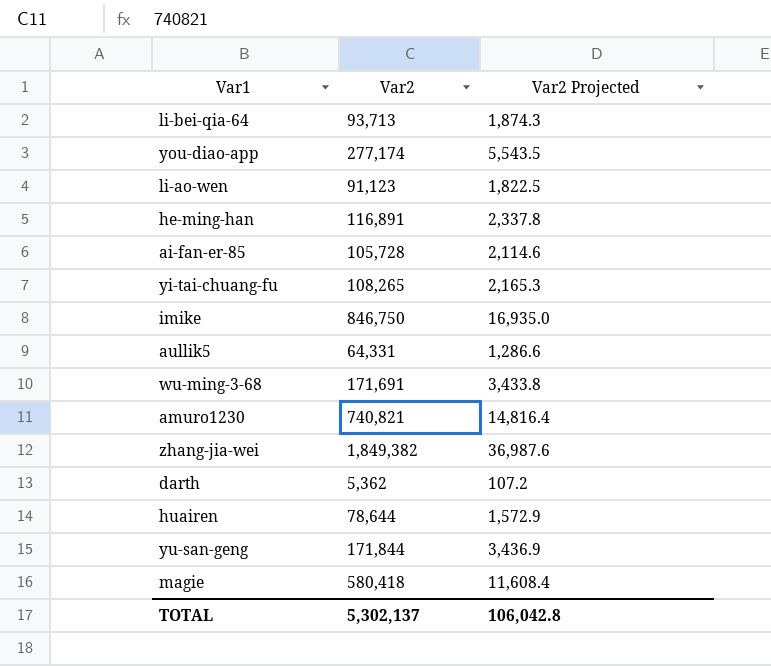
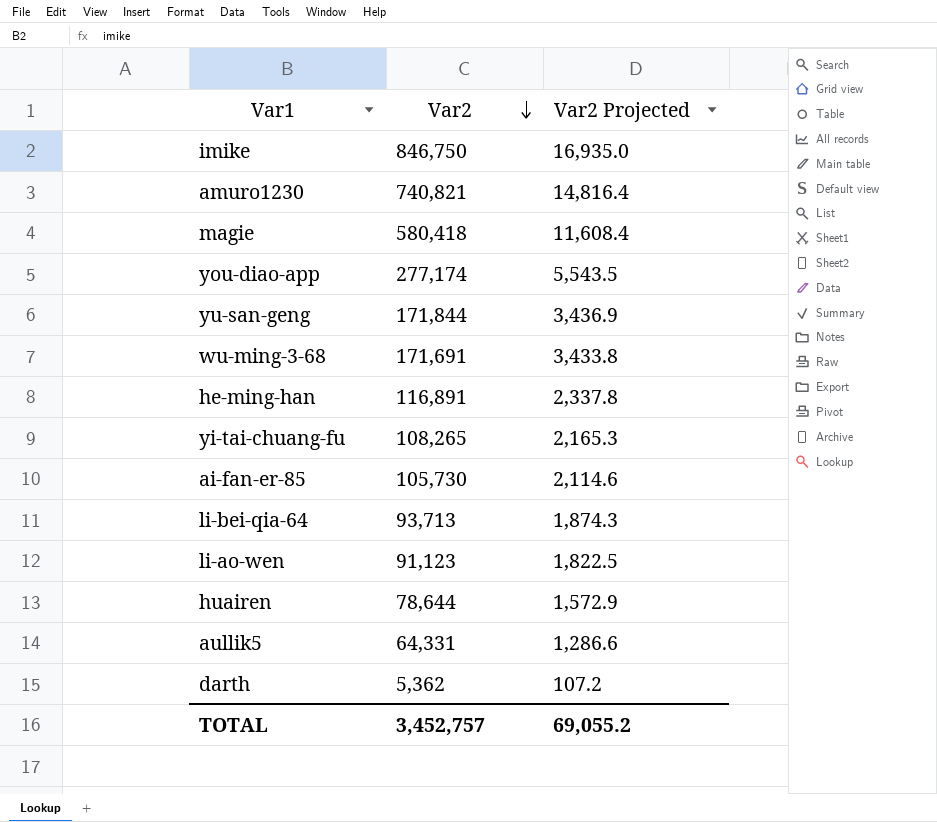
row order: none -> Var2 descending
row zhang-jia-wei: 1,849,382 | 36,987.6 -> none
ai-fan-er-85 | Var2: 105,728 -> 105,730
TOTAL | Var2: 5,302,137 -> 3,452,757
TOTAL | Var2 Projected: 106,042.8 -> 69,055.2

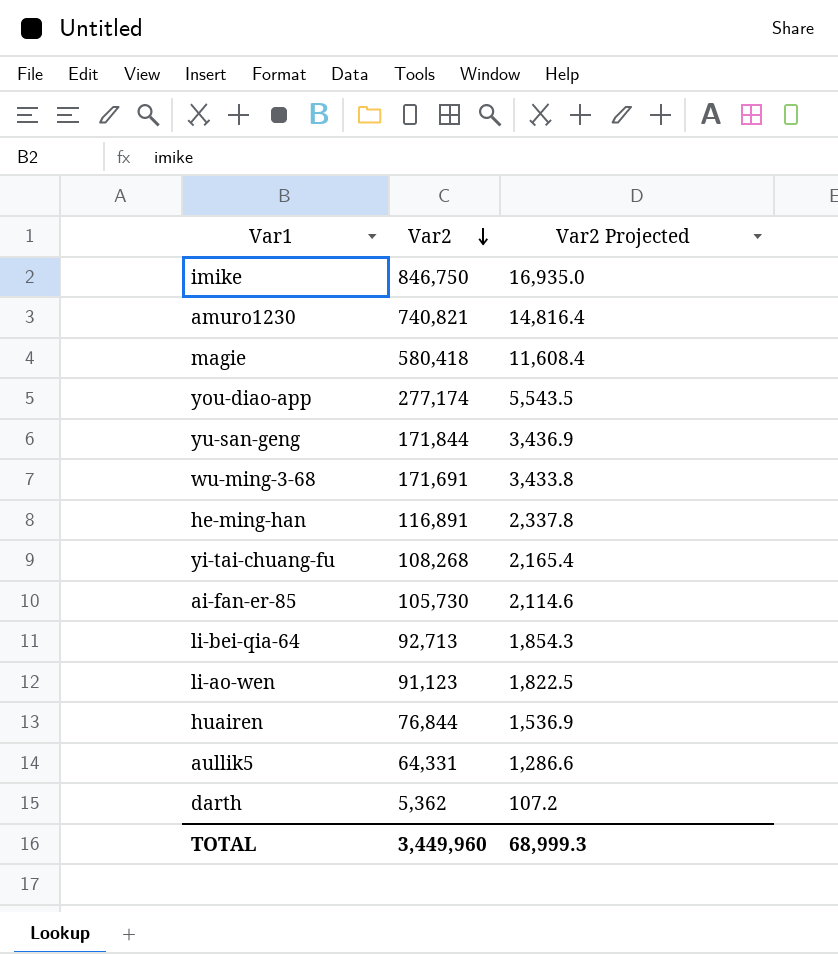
yi-tai-chuang-fu | Var2: 108,265 -> 108,268
yi-tai-chuang-fu | Var2 Projected: 2,165.3 -> 2,165.4
li-bei-qia-64 | Var2: 93,713 -> 92,713
li-bei-qia-64 | Var2 Projected: 1,874.3 -> 1,854.3
huairen | Var2: 78,644 -> 76,844
huairen | Var2 Projected: 1,572.9 -> 1,536.9
TOTAL | Var2: 3,452,757 -> 3,449,960
TOTAL | Var2 Projected: 69,055.2 -> 68,999.3

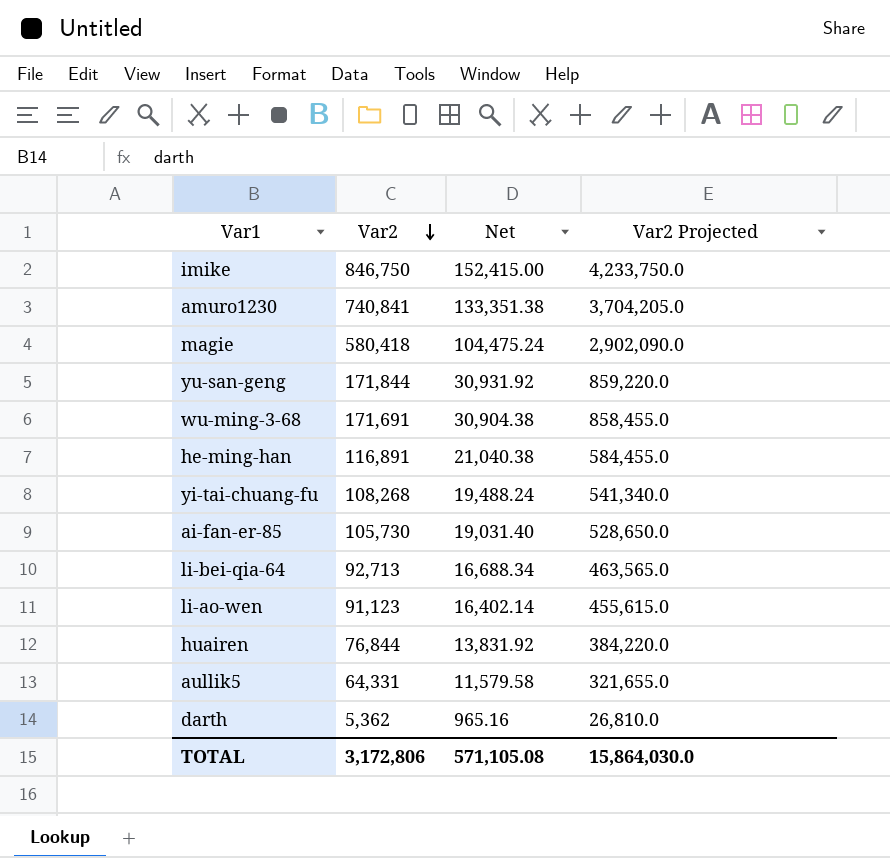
column Net | formula: none -> [Var2] * 0.18
column Var2 Projected | formula: [Var2] * 0.02 -> [Var2] * 5
row you-diao-app: 277,174 | 5,543.5 -> none
amuro1230 | Var2: 740,821 -> 740,841
TOTAL | Var2: 3,449,960 -> 3,172,806
TOTAL | Var2 Projected: 68,999.3 -> 15,864,030.0

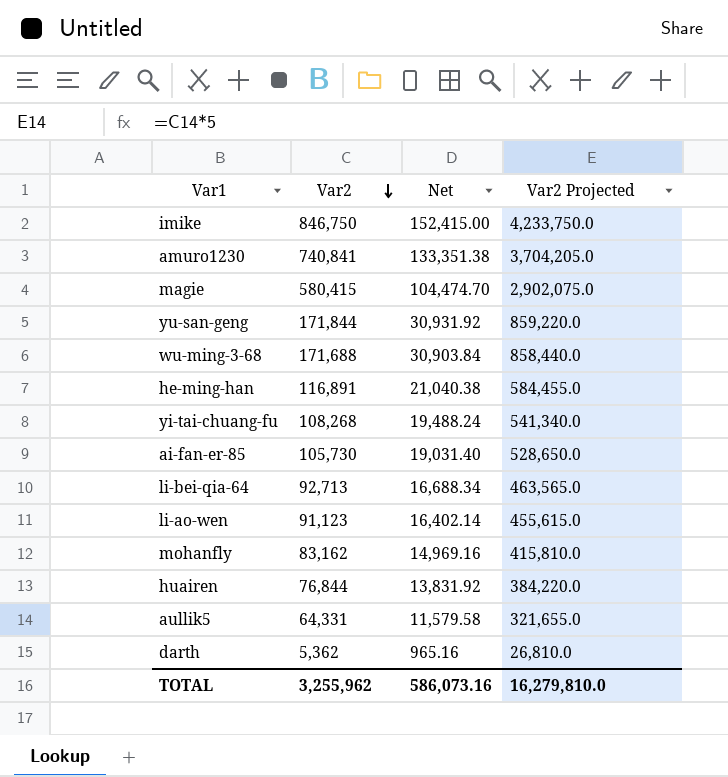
magie | Var2: 580,418 -> 580,415
magie | Net: 104,475.24 -> 104,474.70
magie | Var2 Projected: 2,902,090.0 -> 2,902,075.0
wu-ming-3-68 | Var2: 171,691 -> 171,688
wu-ming-3-68 | Net: 30,904.38 -> 30,903.84
wu-ming-3-68 | Var2 Projected: 858,455.0 -> 858,440.0
row mohanfly: none -> 83,162 | 14,969.16 | 415,810.0
TOTAL | Var2: 3,172,806 -> 3,255,962
TOTAL | Net: 571,105.08 -> 586,073.16
TOTAL | Var2 Projected: 15,864,030.0 -> 16,279,810.0

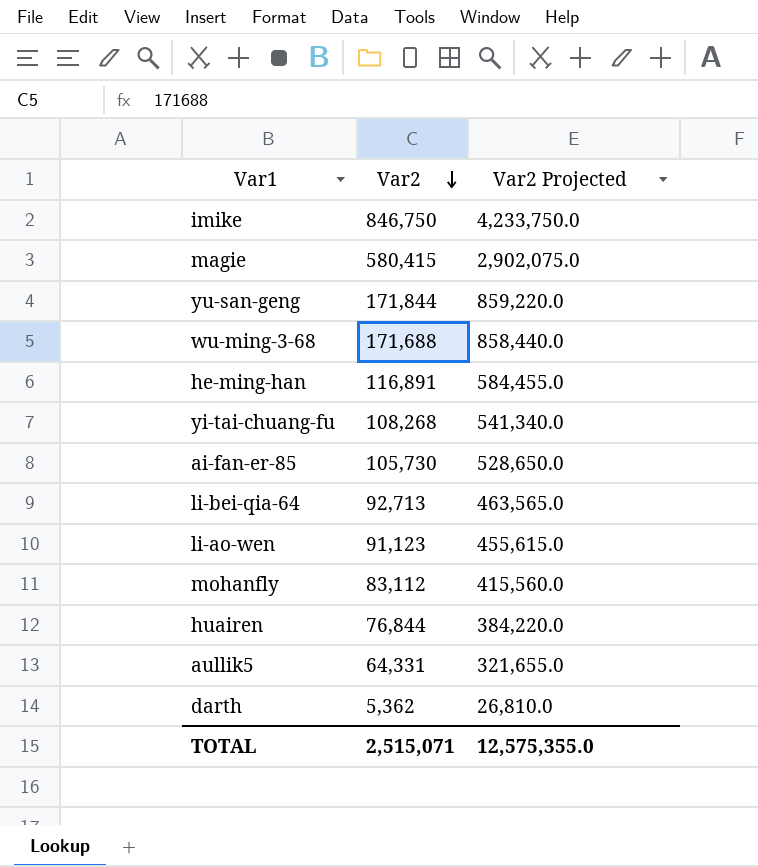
column Net | formula: [Var2] * 0.18 -> none
row amuro1230: 740,841 | 133,351.38 | 3,704,205.0 -> none
mohanfly | Var2: 83,162 -> 83,112
mohanfly | Var2 Projected: 415,810.0 -> 415,560.0
TOTAL | Var2: 3,255,962 -> 2,515,071
TOTAL | Var2 Projected: 16,279,810.0 -> 12,575,355.0

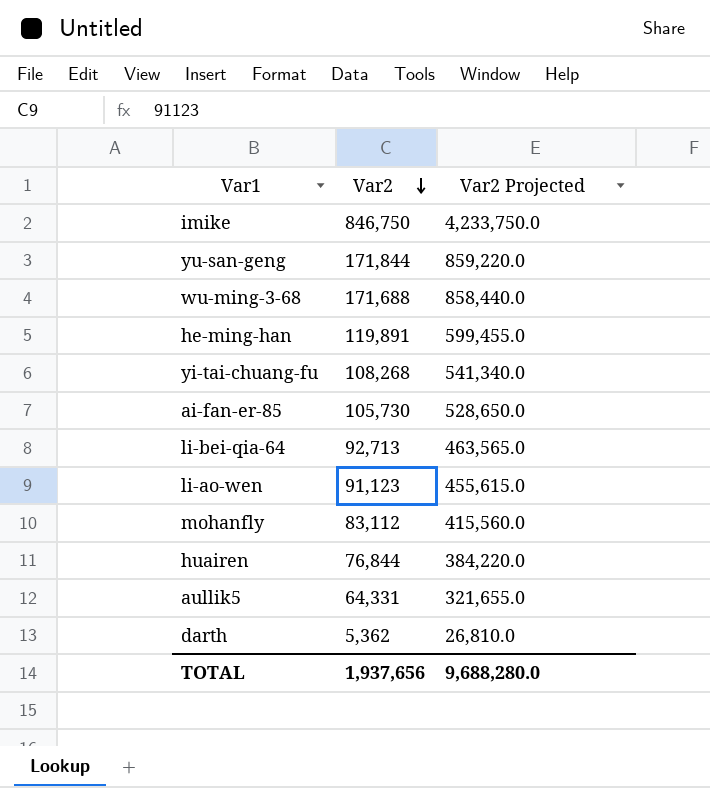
row magie: 580,415 | 2,902,075.0 -> none
he-ming-han | Var2: 116,891 -> 119,891
he-ming-han | Var2 Projected: 584,455.0 -> 599,455.0
TOTAL | Var2: 2,515,071 -> 1,937,656
TOTAL | Var2 Projected: 12,575,355.0 -> 9,688,280.0

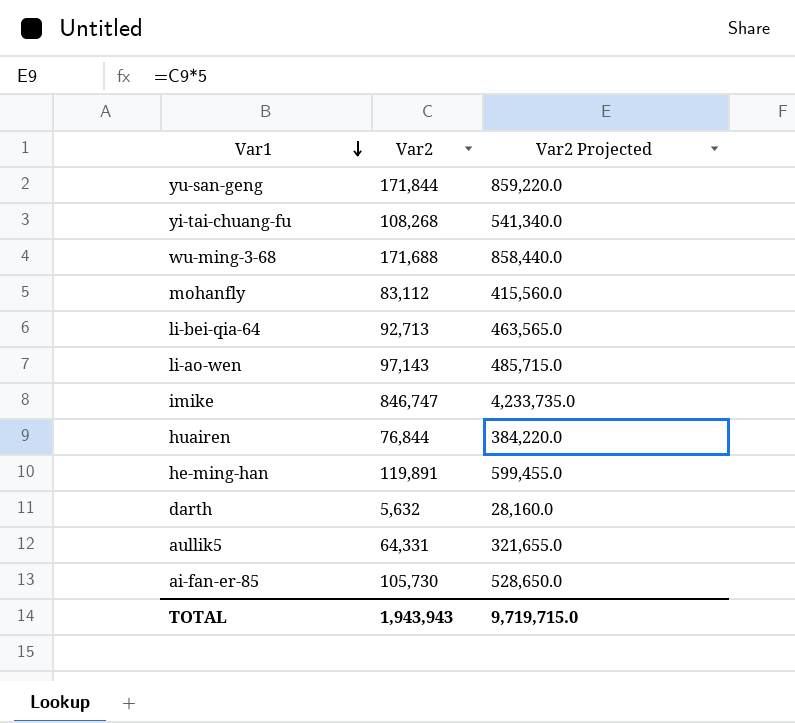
row order: Var2 descending -> Var1 descending
li-ao-wen | Var2: 91,123 -> 97,143
li-ao-wen | Var2 Projected: 455,615.0 -> 485,715.0
imike | Var2: 846,750 -> 846,747
imike | Var2 Projected: 4,233,750.0 -> 4,233,735.0
darth | Var2: 5,362 -> 5,632
darth | Var2 Projected: 26,810.0 -> 28,160.0
TOTAL | Var2: 1,937,656 -> 1,943,943
TOTAL | Var2 Projected: 9,688,280.0 -> 9,719,715.0

